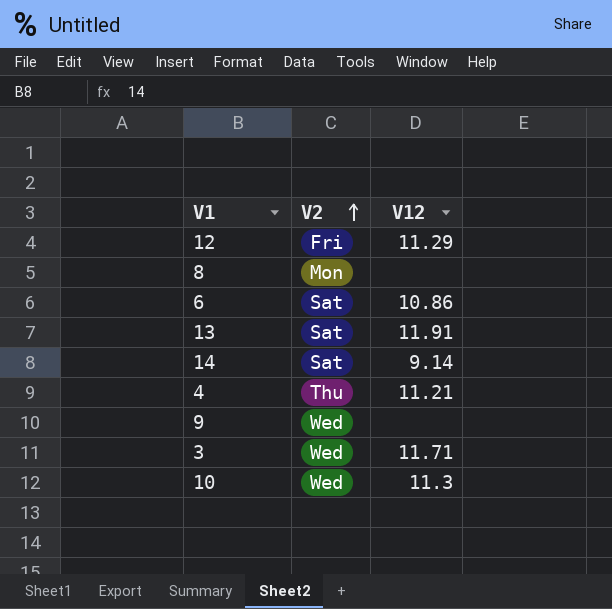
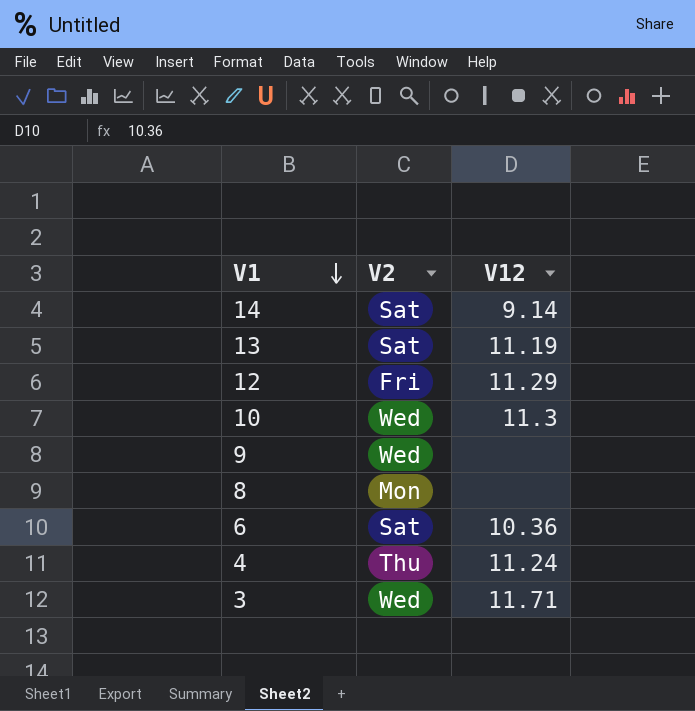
row order: V2 ascending -> V1 descending
13 | V12: 11.91 -> 11.19
6 | V12: 10.86 -> 10.36
4 | V12: 11.21 -> 11.24

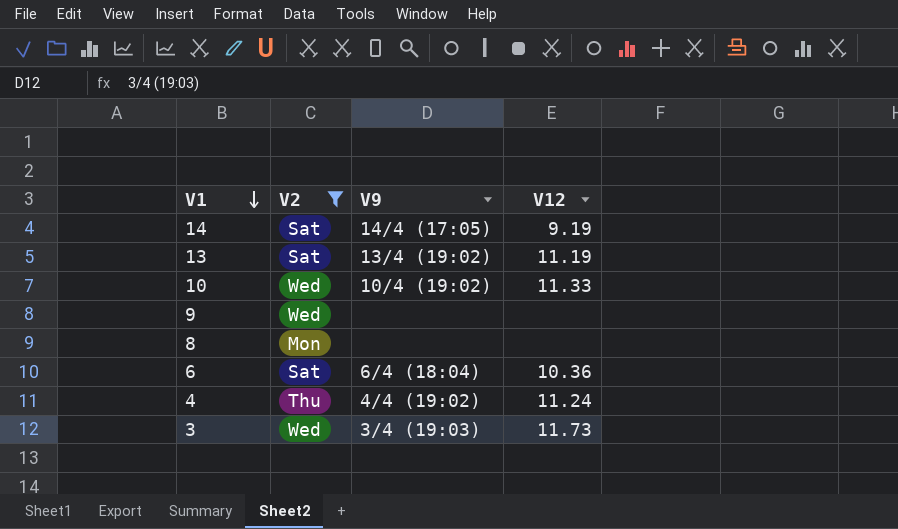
filter: none -> V2 != Fri
column V9 | position: none -> 3
14 | V12: 9.14 -> 9.19
10 | V12: 11.3 -> 11.33
3 | V12: 11.71 -> 11.73

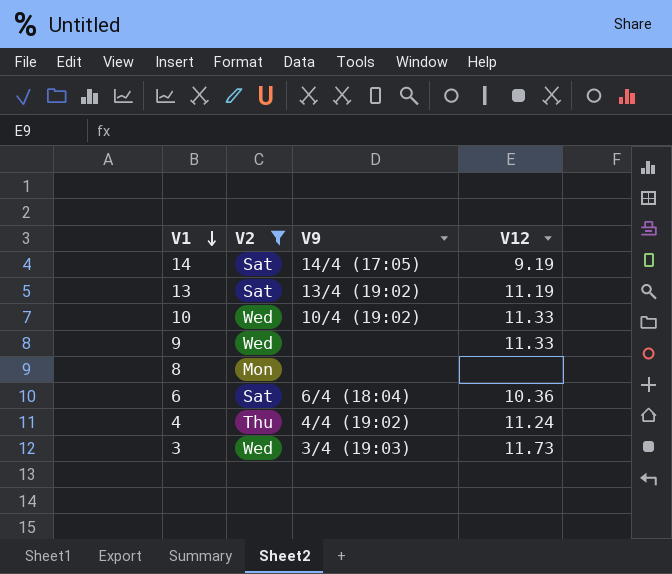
9 | V12: none -> 11.33

